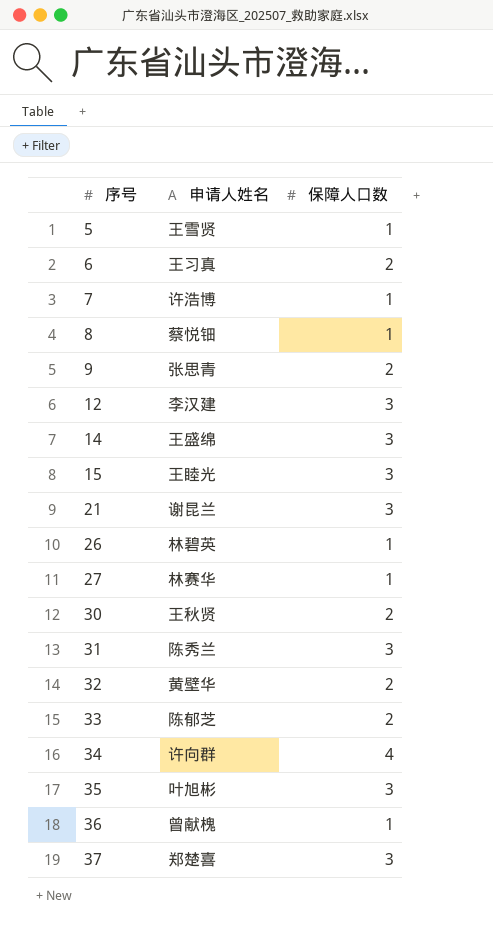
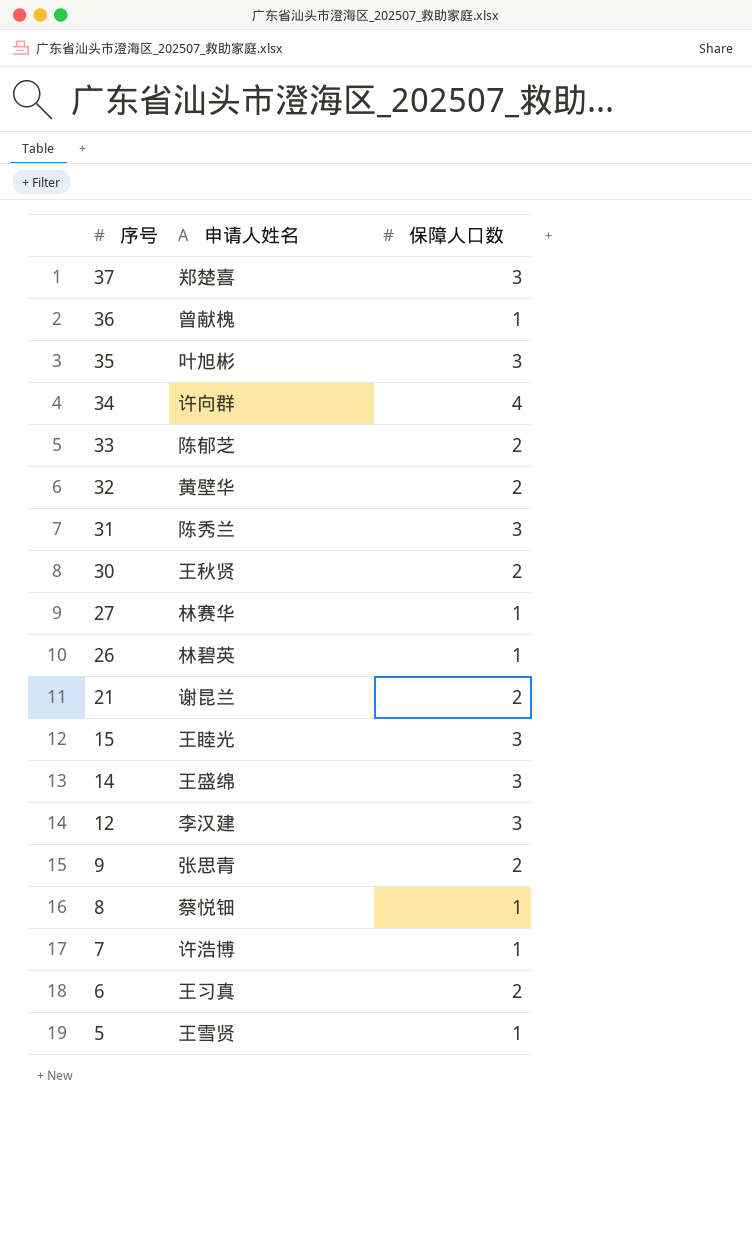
row order: 序号 ascending -> 序号 descending
21 | 保障人口数: 3 -> 2

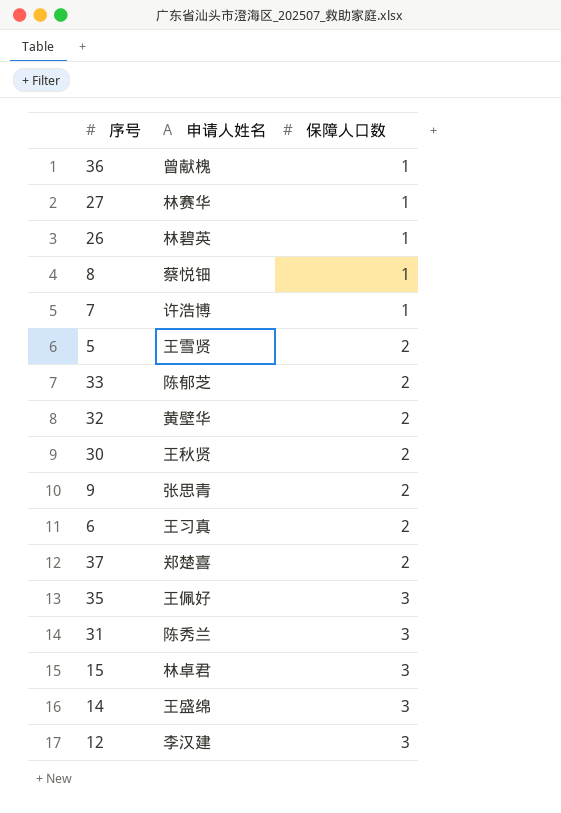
row order: 序号 descending -> 保障人口数 ascending
row 34: 许向群 | 4 -> none
row 21: 谢昆兰 | 2 -> none
5 | 保障人口数: 1 -> 2
37 | 保障人口数: 3 -> 2
35 | 申请人姓名: 叶旭彬 -> 王佩好
15 | 申请人姓名: 王睦光 -> 林卓君

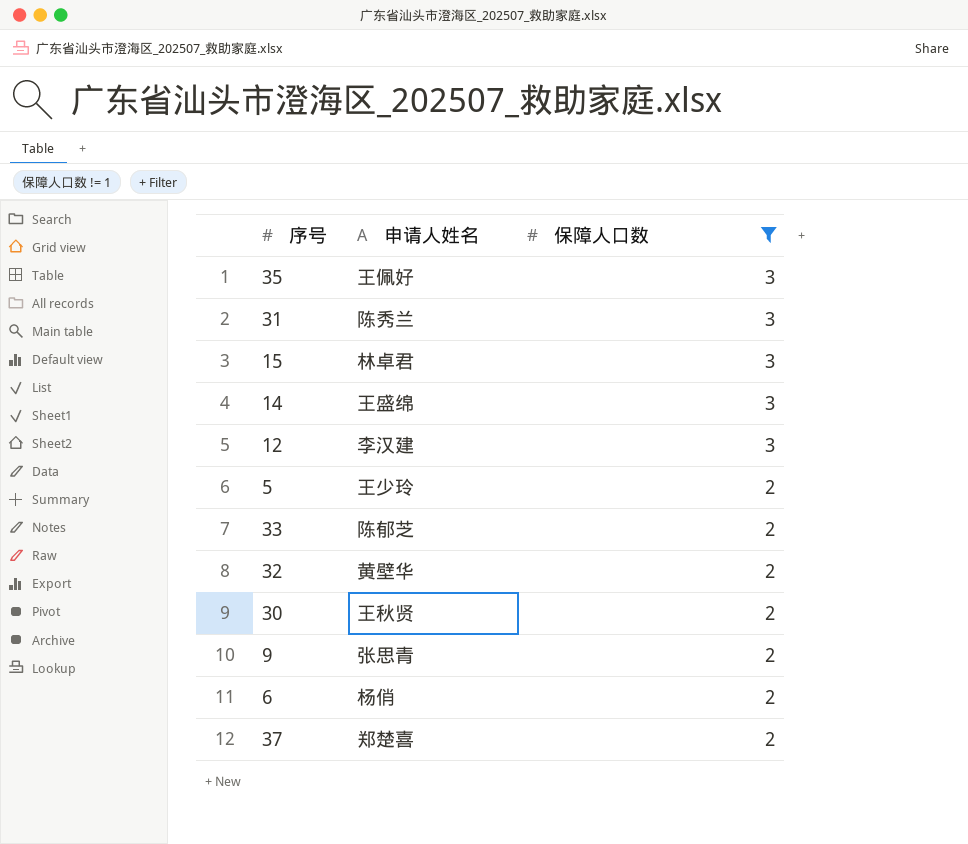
filter: none -> 保障人口数 != 1
row order: 保障人口数 ascending -> 保障人口数 descending
5 | 申请人姓名: 王雪贤 -> 王少玲
6 | 申请人姓名: 王习真 -> 杨俏

